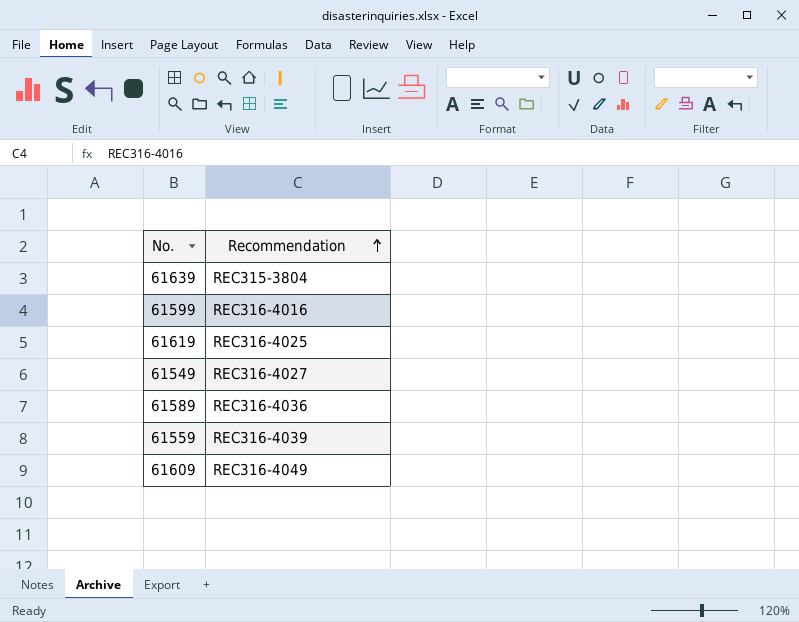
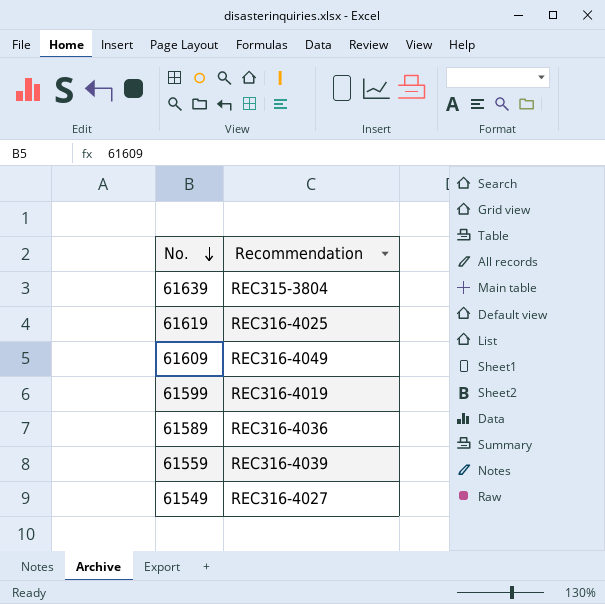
row order: Recommendation ascending -> No. descending
61599 | Recommendation: REC316-4016 -> REC316-4019

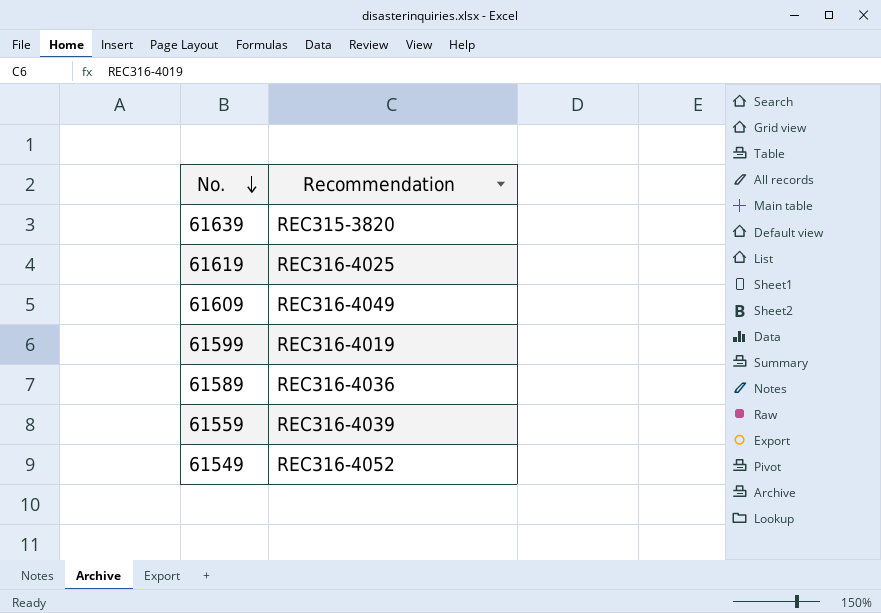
61639 | Recommendation: REC315-3804 -> REC315-3820
61549 | Recommendation: REC316-4027 -> REC316-4052

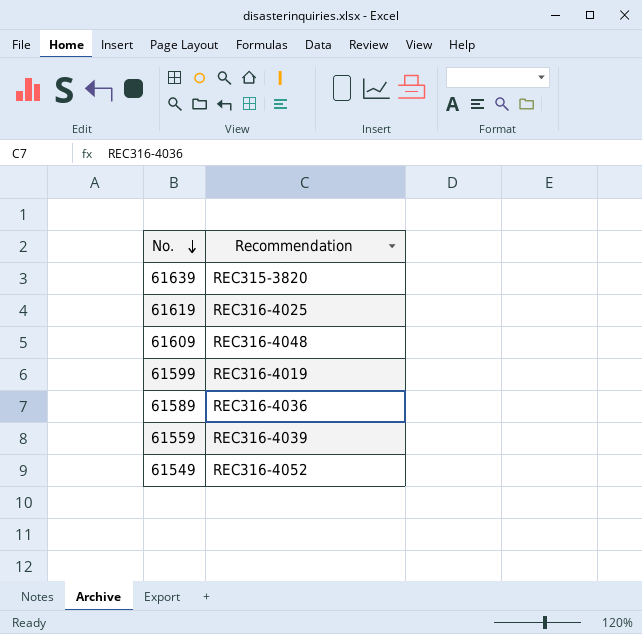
61609 | Recommendation: REC316-4049 -> REC316-4048

